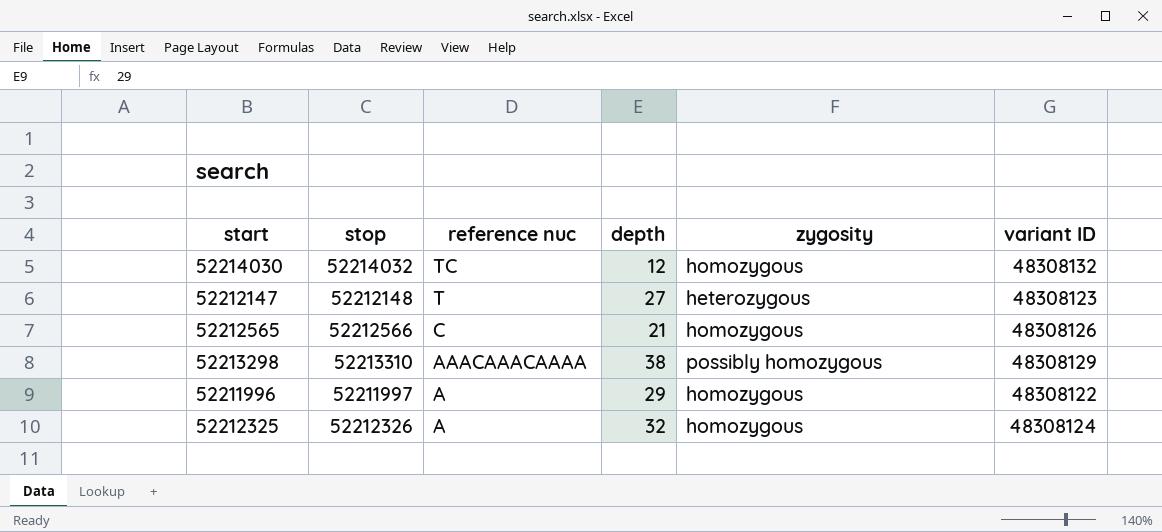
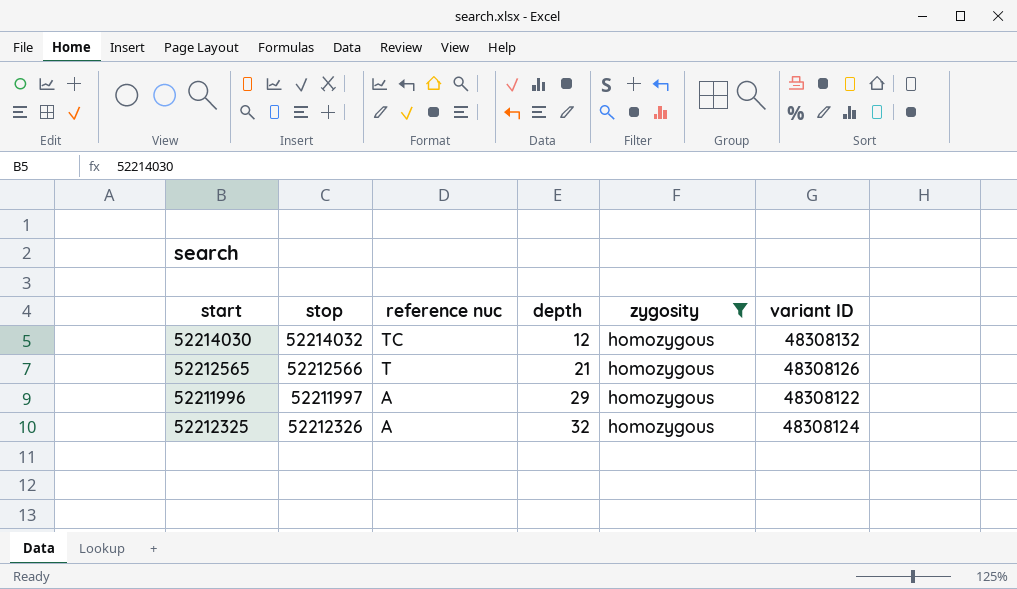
filter: none -> zygosity = homozygous
52212565 | reference nuc: C -> T

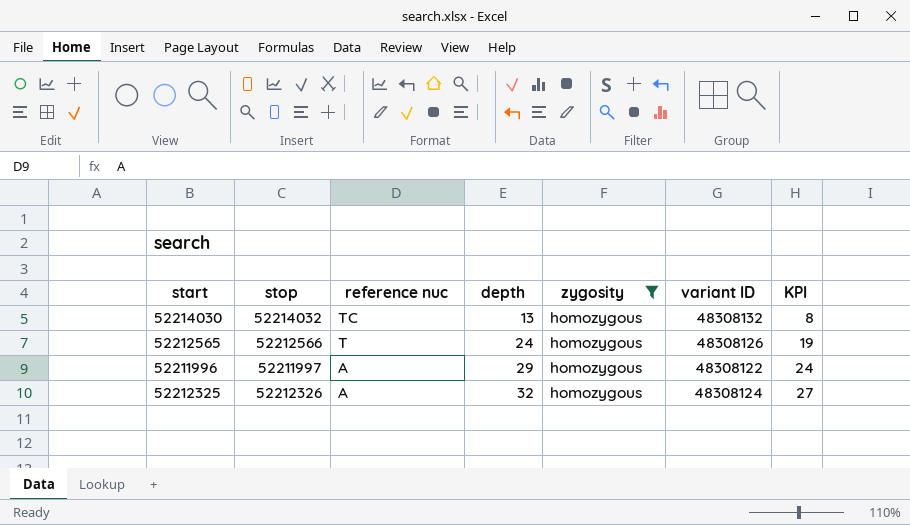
column KPI | formula: none -> [depth] - 5
52214030 | depth: 12 -> 13
52212565 | depth: 21 -> 24

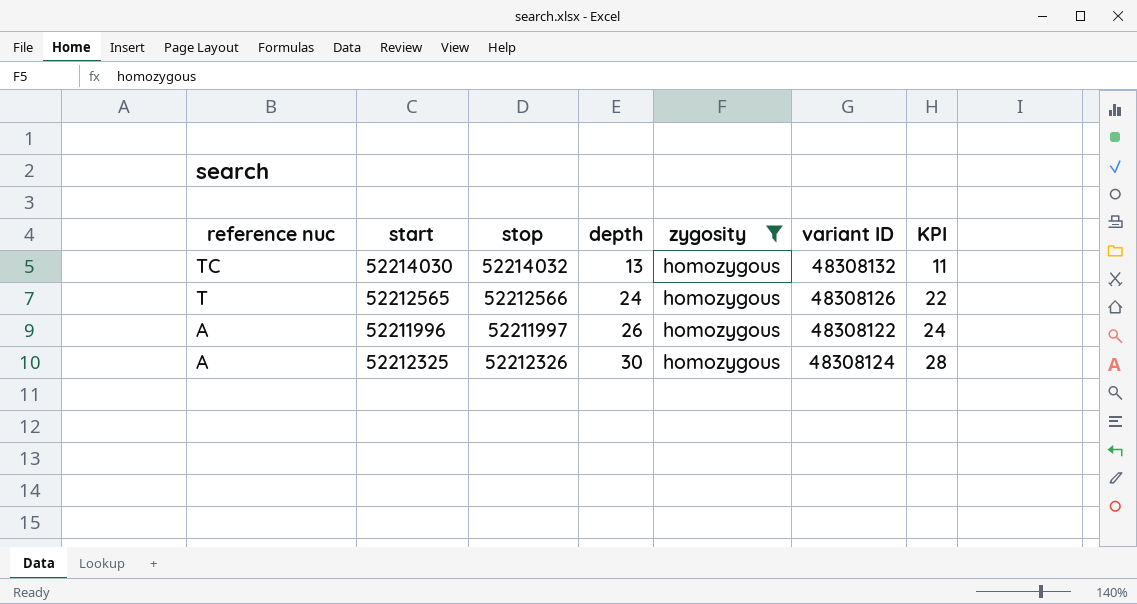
column reference nuc | position: 3 -> 1
column KPI | formula: [depth] - 5 -> [depth] - 2
52211996 | depth: 29 -> 26
52212325 | depth: 32 -> 30

